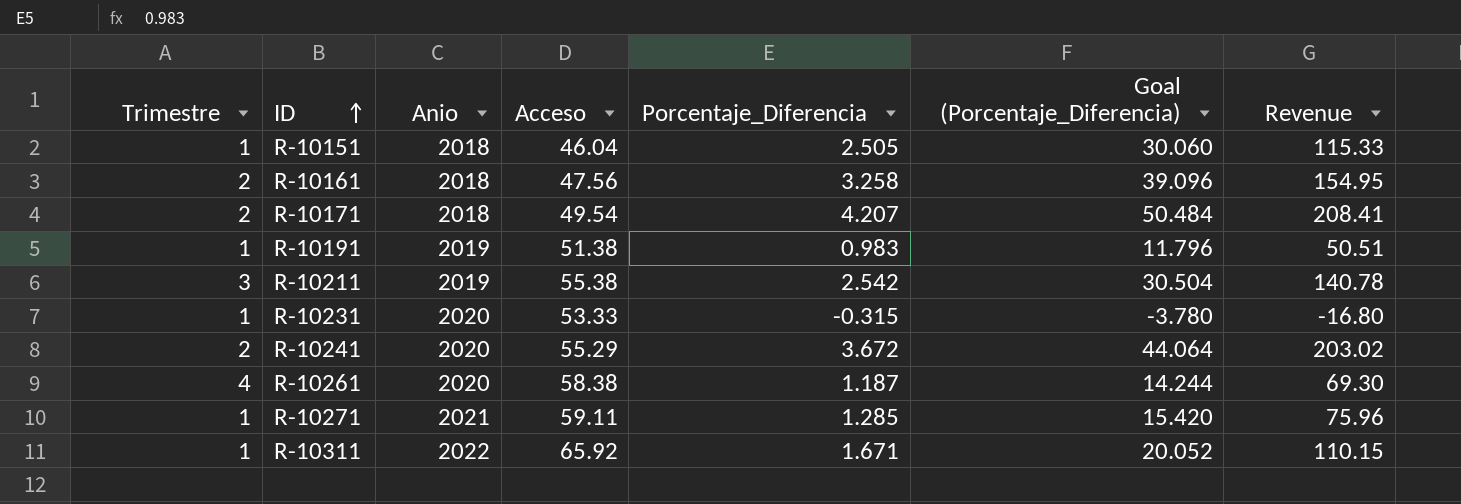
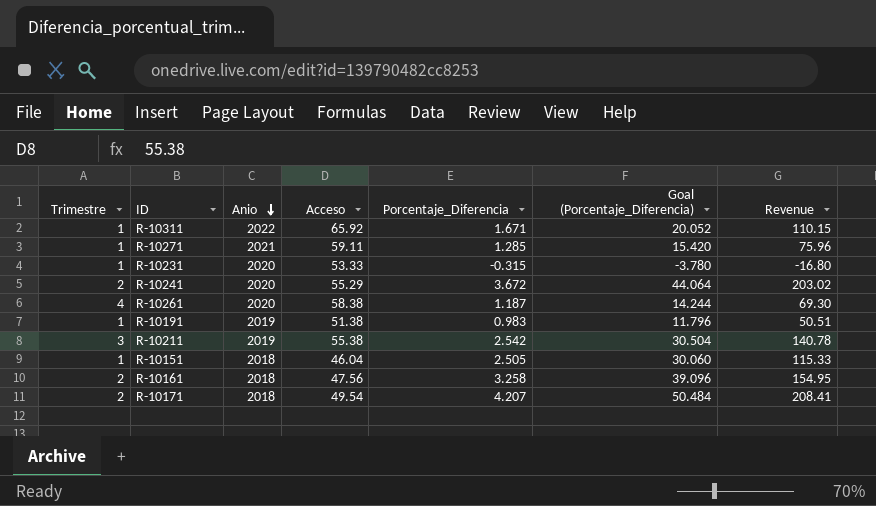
row order: ID ascending -> Anio descending

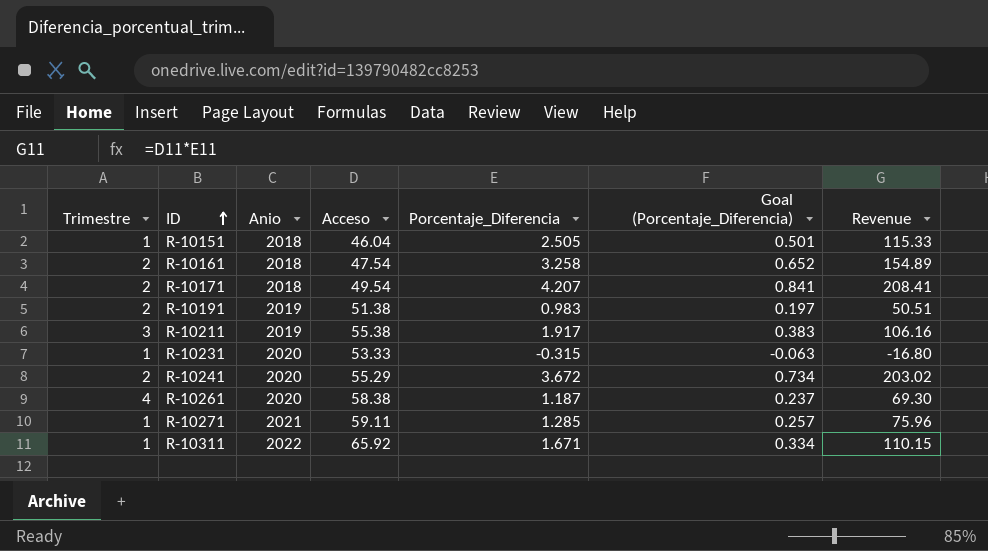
row order: Anio descending -> ID ascending
column Goal (Porcentaje_Diferencia) | formula: [Porcentaje_Diferencia] * 12 -> [Porcentaje_Diferencia] * 0.2
R-10161 | Acceso: 47.56 -> 47.54
R-10161 | Revenue: 154.95 -> 154.89
R-10191 | Trimestre: 1 -> 2
R-10211 | Porcentaje_Diferencia: 2.542 -> 1.917
R-10211 | Revenue: 140.78 -> 106.16

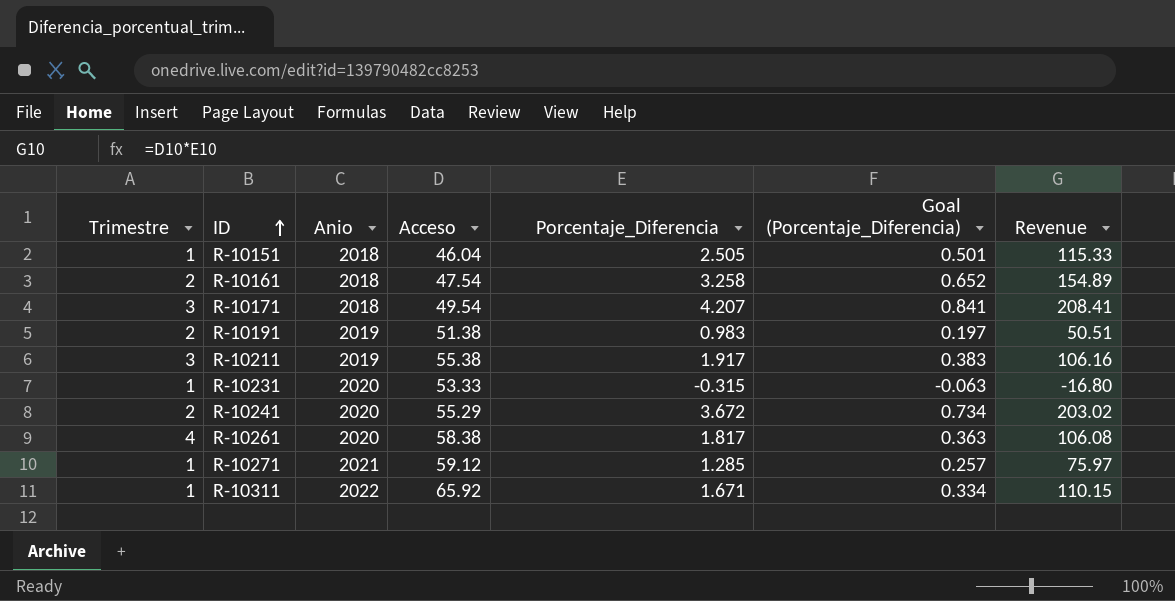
R-10171 | Trimestre: 2 -> 3
R-10261 | Porcentaje_Diferencia: 1.187 -> 1.817
R-10261 | Goal (Porcentaje_Diferencia): 0.237 -> 0.363
R-10261 | Revenue: 69.30 -> 106.08
R-10271 | Acceso: 59.11 -> 59.12
R-10271 | Revenue: 75.96 -> 75.97

